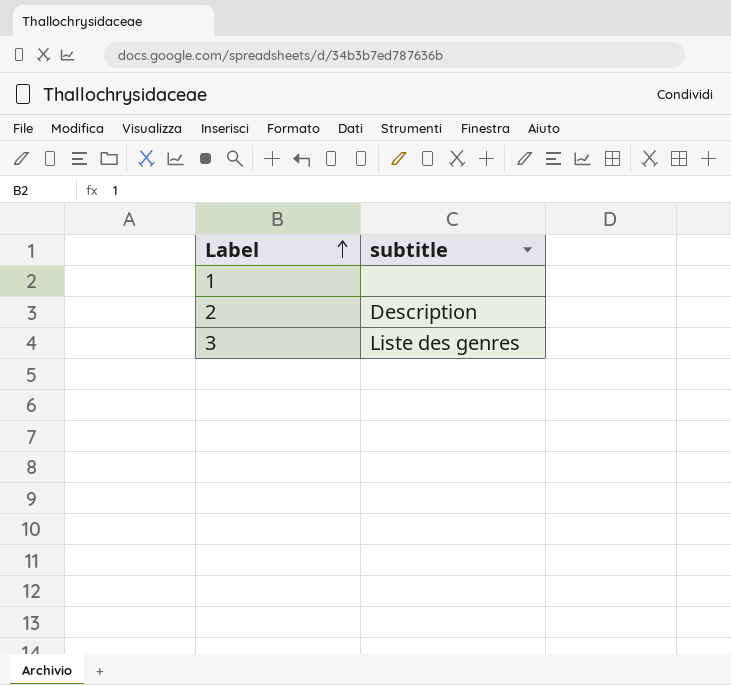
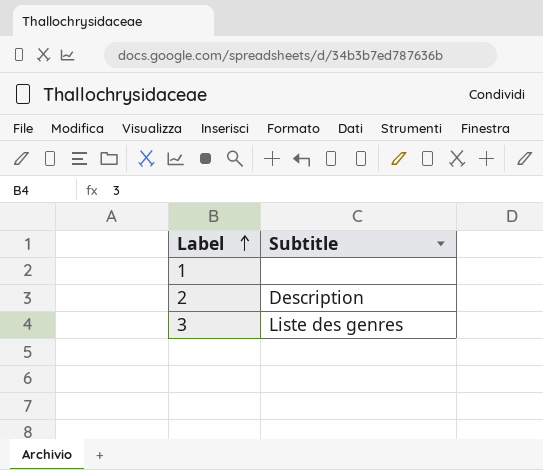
column name: subtitle -> Subtitle

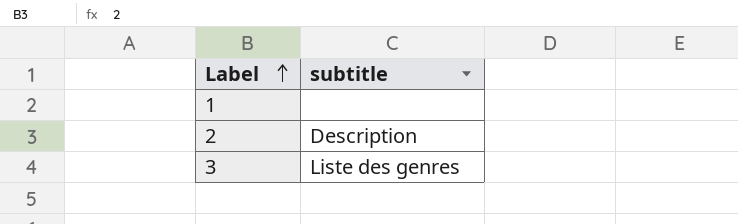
column name: Subtitle -> subtitle

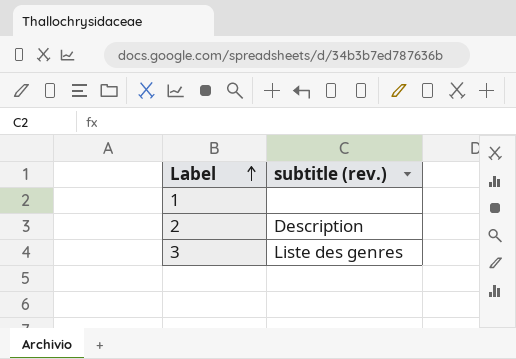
column name: subtitle -> subtitle (rev.)

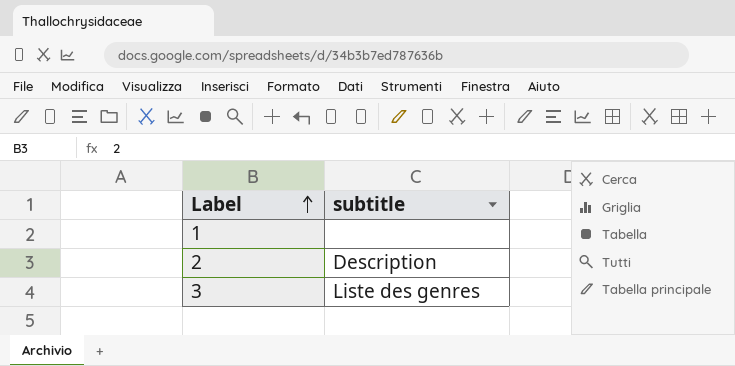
column name: subtitle (rev.) -> subtitle

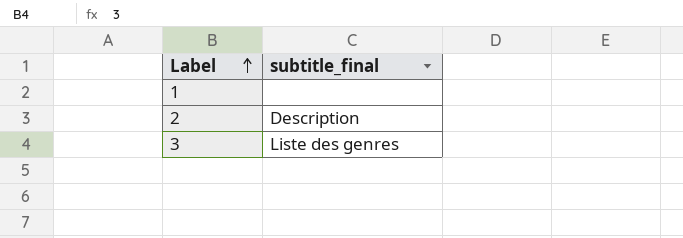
column name: subtitle -> subtitle_final

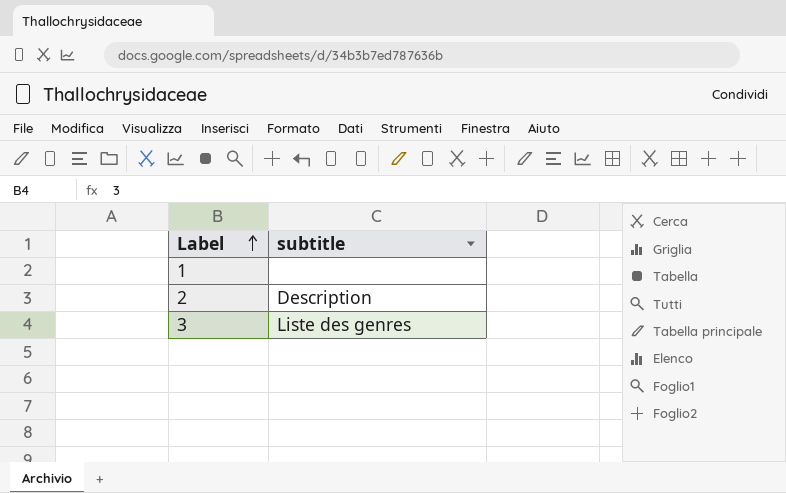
column name: subtitle_final -> subtitle

